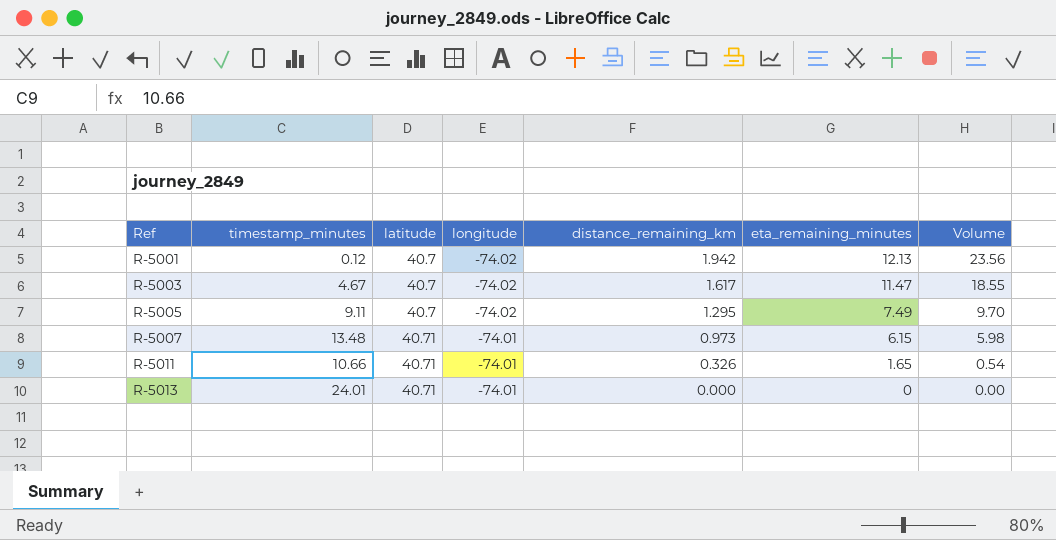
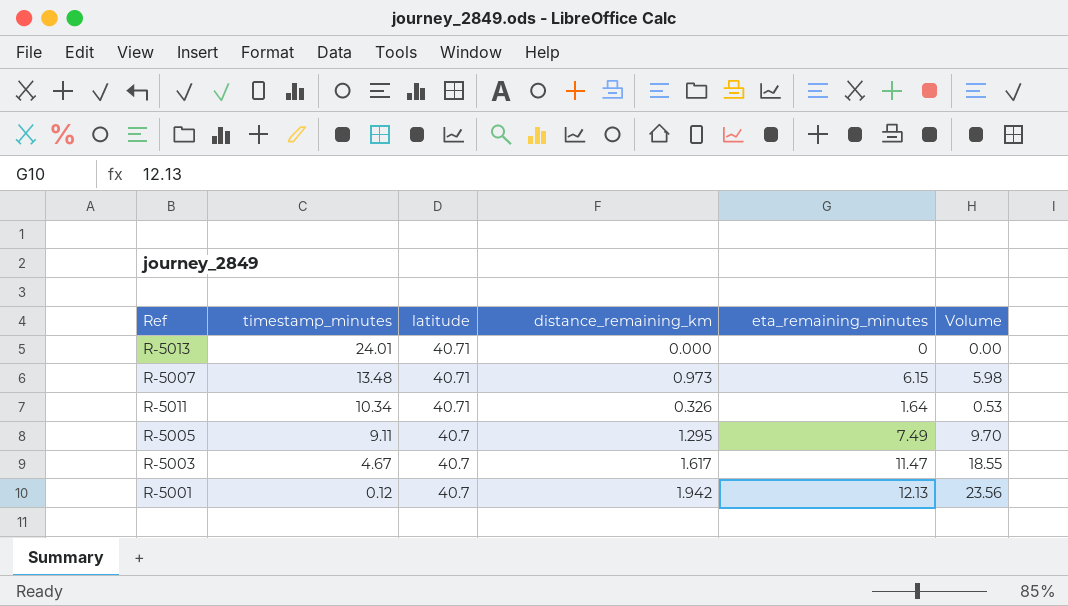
row order: Ref ascending -> timestamp_minutes descending
column longitude | position: 4 -> none
R-5011 | timestamp_minutes: 10.66 -> 10.34
R-5011 | eta_remaining_minutes: 1.65 -> 1.64
R-5011 | Volume: 0.54 -> 0.53

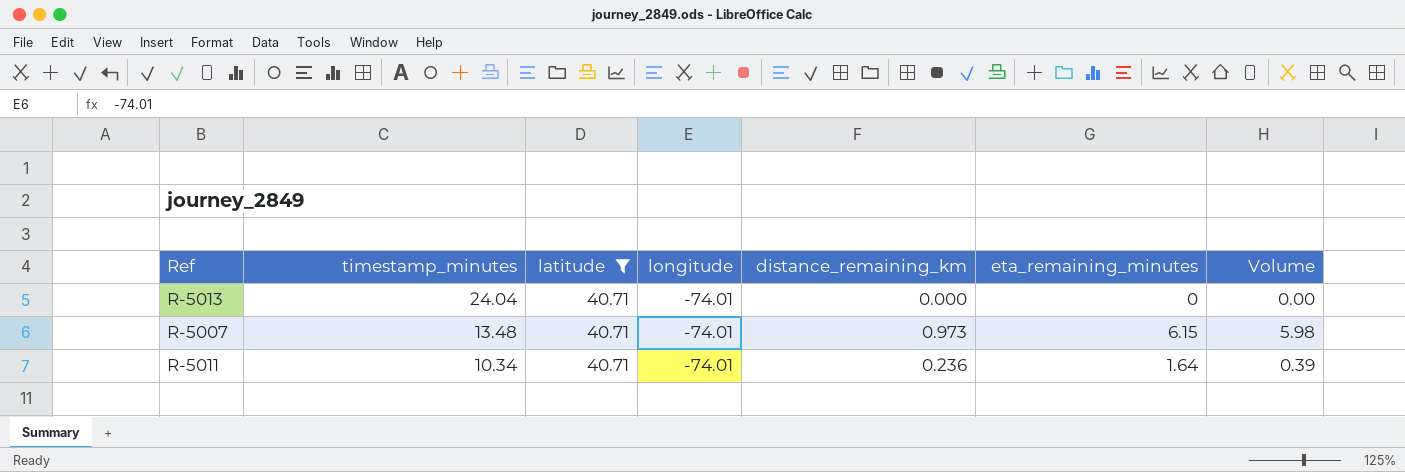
filter: none -> latitude = 40.71
column longitude | position: none -> 4
R-5013 | timestamp_minutes: 24.01 -> 24.04
R-5011 | distance_remaining_km: 0.326 -> 0.236
R-5011 | Volume: 0.53 -> 0.39

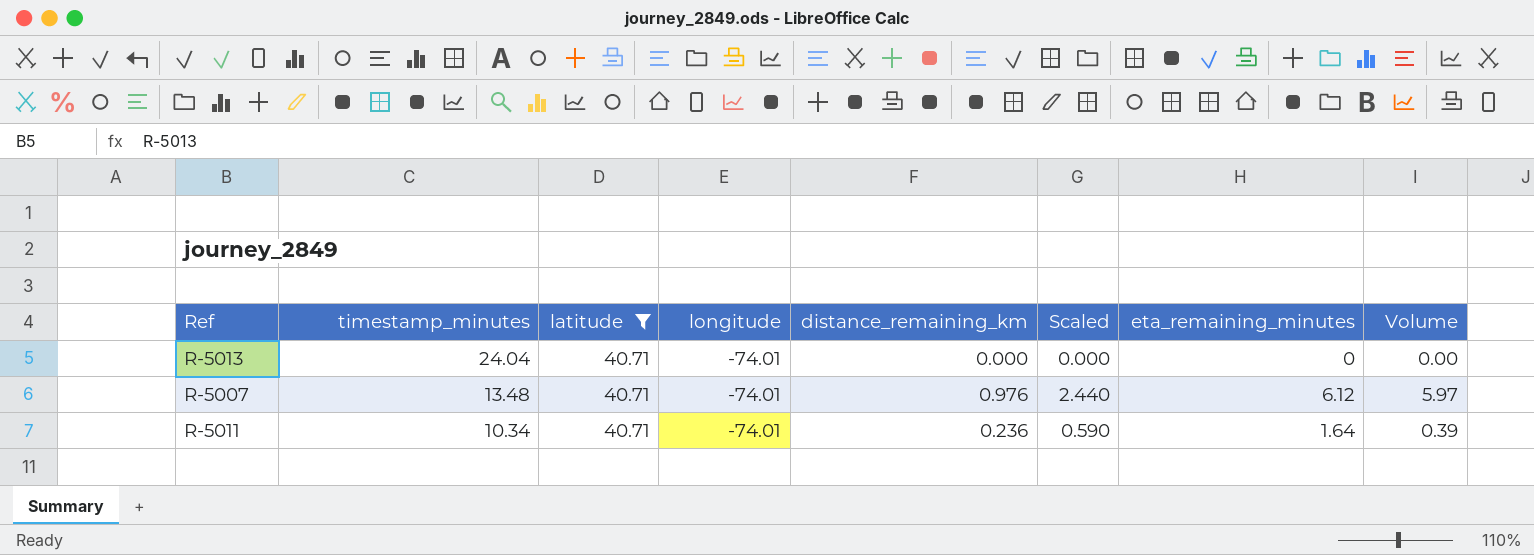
column Scaled | formula: none -> [distance_remaining_km] * 2.5
R-5007 | distance_remaining_km: 0.973 -> 0.976
R-5007 | eta_remaining_minutes: 6.15 -> 6.12
R-5007 | Volume: 5.98 -> 5.97

